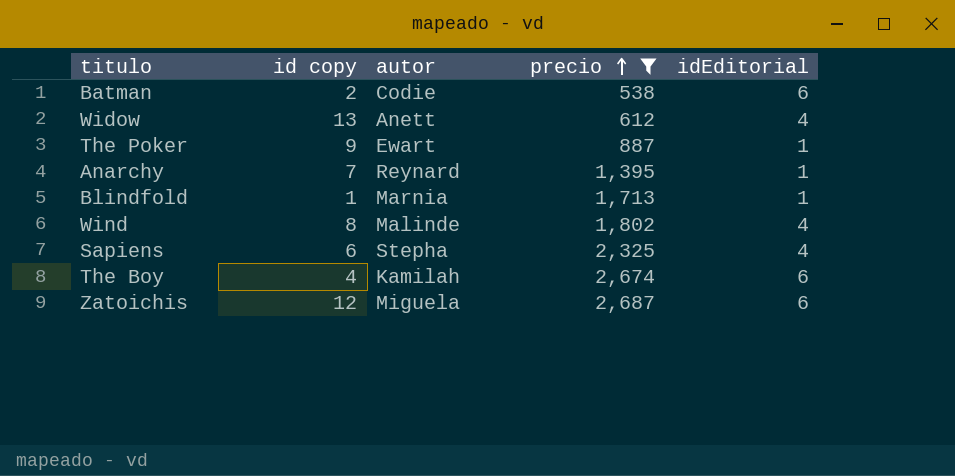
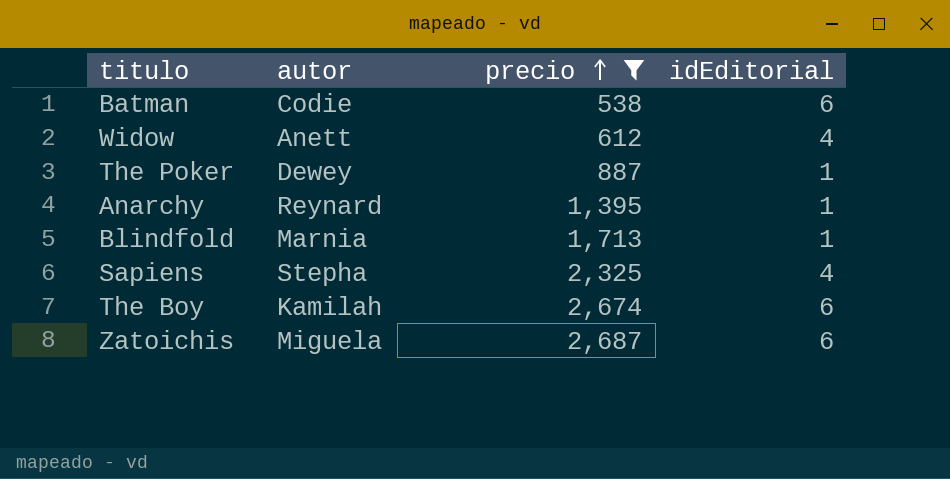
column id copy | position: 2 -> none
row Wind: 8 | Malinde | 1,802 | 4 -> none
The Poker | autor: Ewart -> Dewey

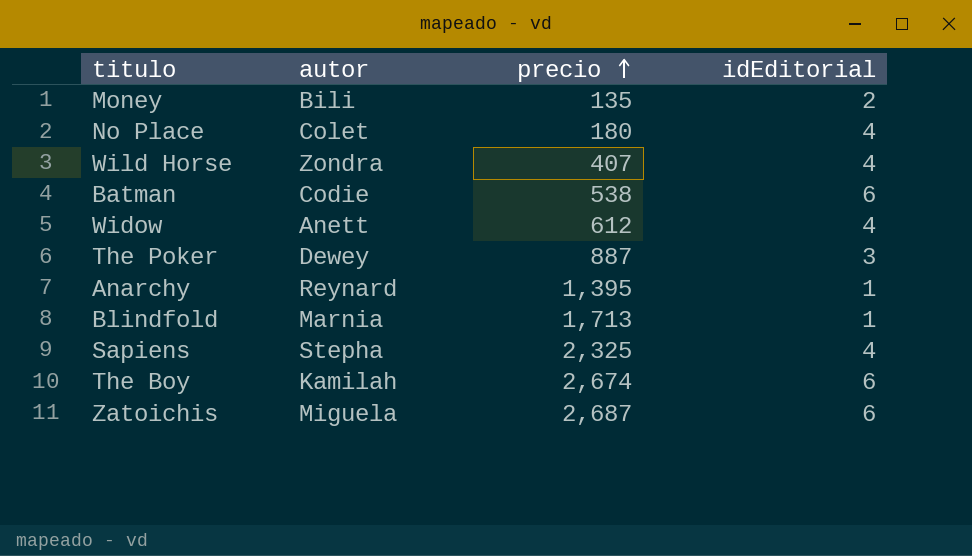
filter: precio >= 538 -> none
The Poker | idEditorial: 1 -> 3

